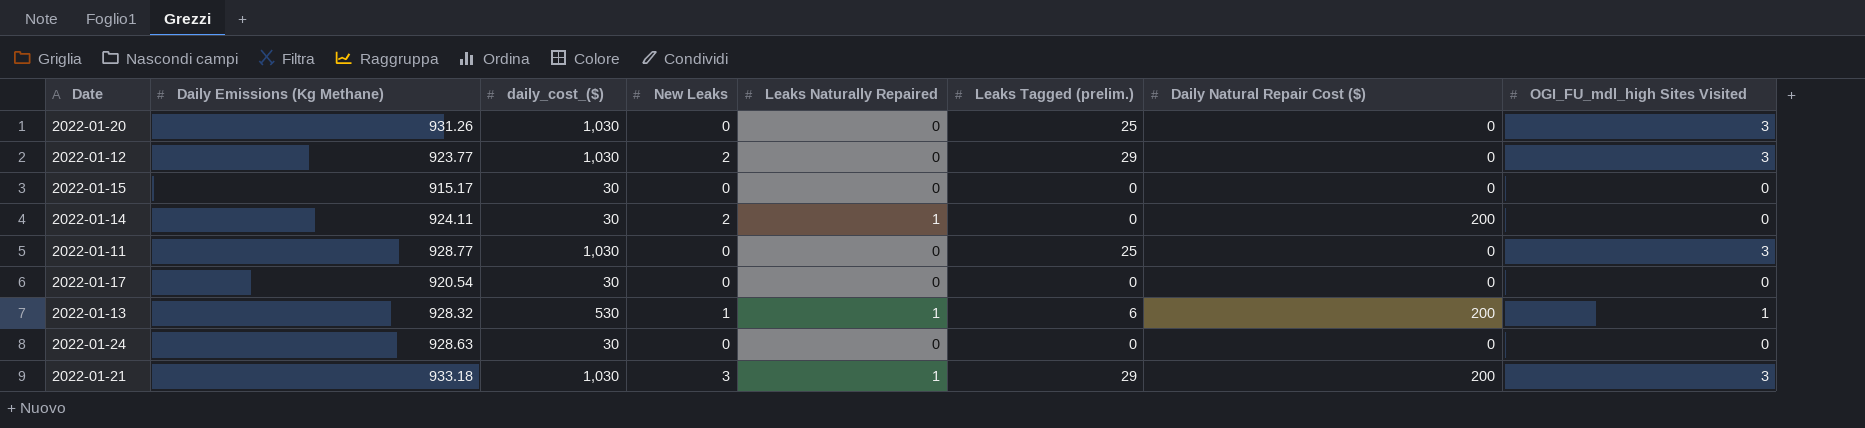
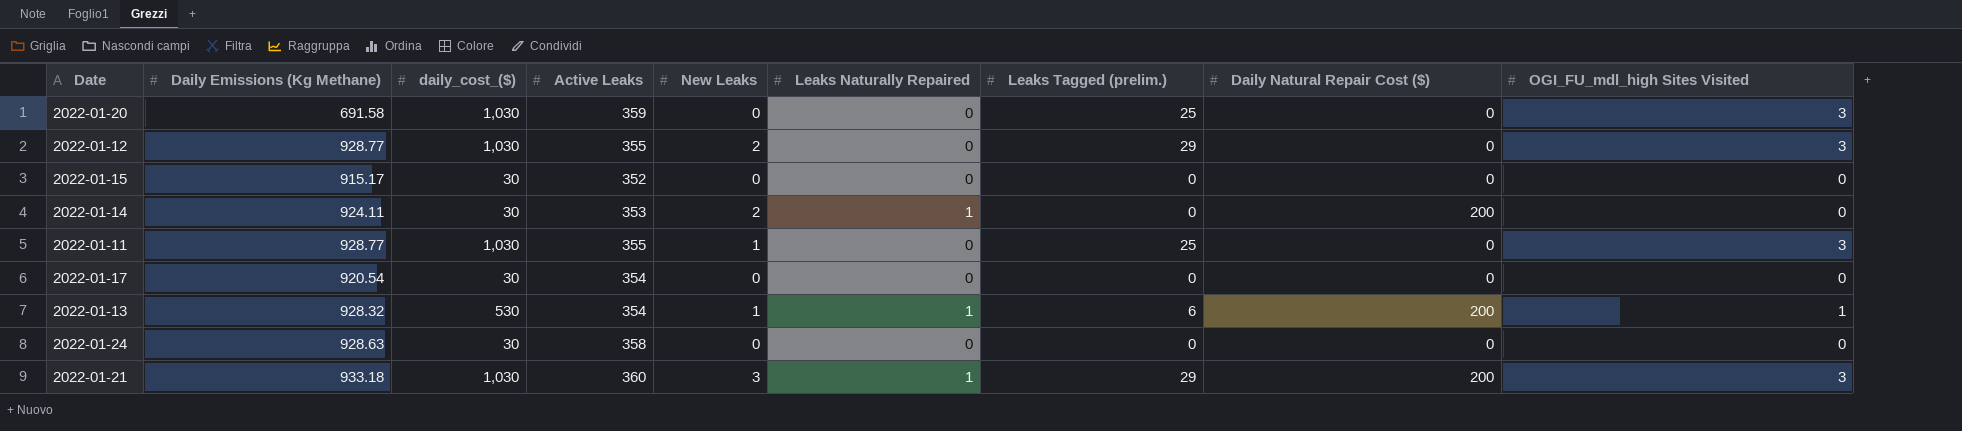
column Active Leaks | position: none -> 4
2022-01-20 | Daily Emissions (Kg Methane): 931.26 -> 691.58
2022-01-12 | Daily Emissions (Kg Methane): 923.77 -> 928.77
2022-01-11 | New Leaks: 0 -> 1

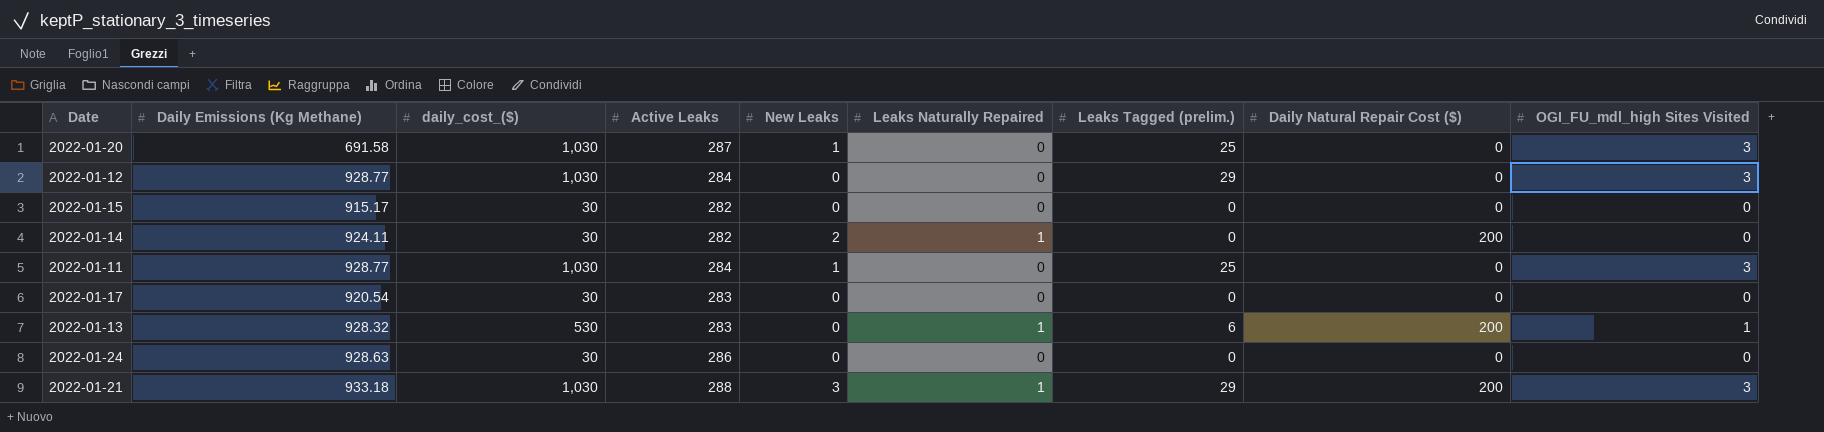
2022-01-20 | Active Leaks: 359 -> 287
2022-01-20 | New Leaks: 0 -> 1
2022-01-12 | Active Leaks: 355 -> 284
2022-01-12 | New Leaks: 2 -> 0
2022-01-15 | Active Leaks: 352 -> 282
2022-01-14 | Active Leaks: 353 -> 282
2022-01-11 | Active Leaks: 355 -> 284
2022-01-17 | Active Leaks: 354 -> 283
2022-01-13 | Active Leaks: 354 -> 283
2022-01-13 | New Leaks: 1 -> 0
2022-01-24 | Active Leaks: 358 -> 286
2022-01-21 | Active Leaks: 360 -> 288

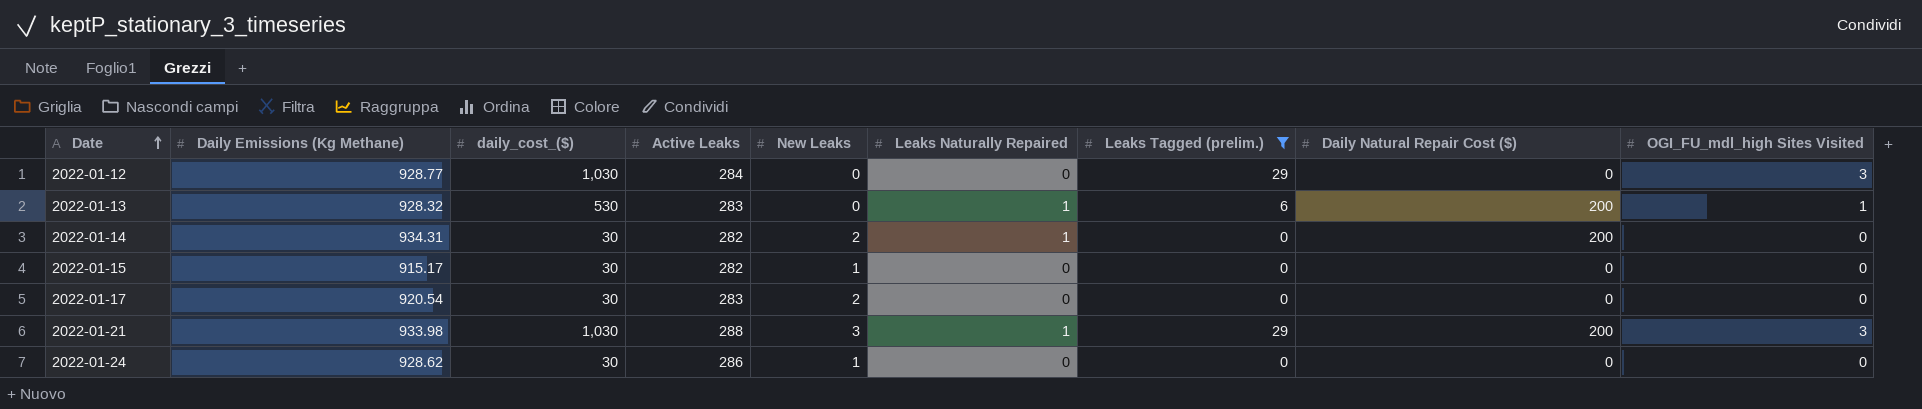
filter: none -> Leaks Tagged (prelim.) != 25
row order: none -> Date ascending
2022-01-14 | Daily Emissions (Kg Methane): 924.11 -> 934.31
2022-01-15 | New Leaks: 0 -> 1
2022-01-17 | New Leaks: 0 -> 2
2022-01-21 | Daily Emissions (Kg Methane): 933.18 -> 933.98
2022-01-24 | Daily Emissions (Kg Methane): 928.63 -> 928.62
2022-01-24 | New Leaks: 0 -> 1

